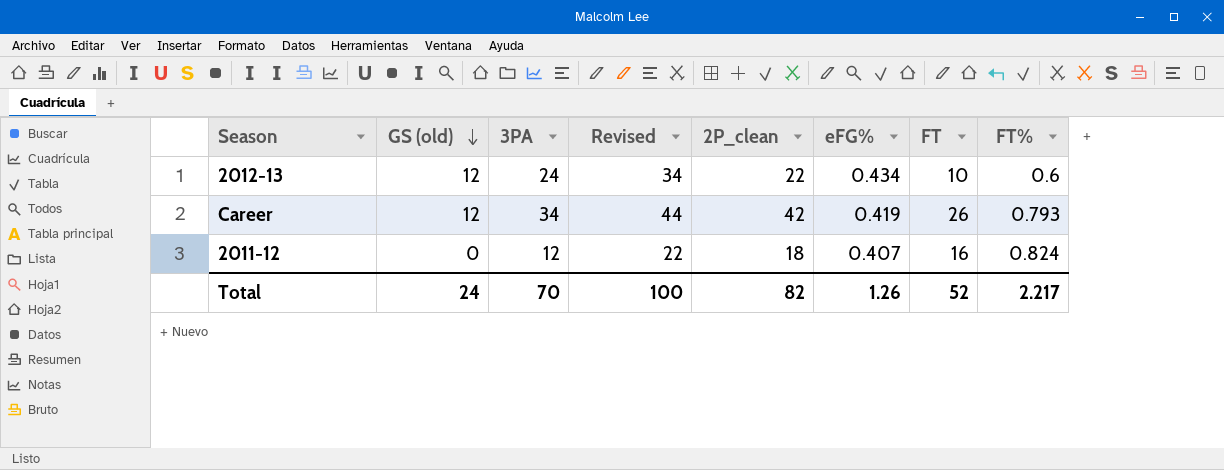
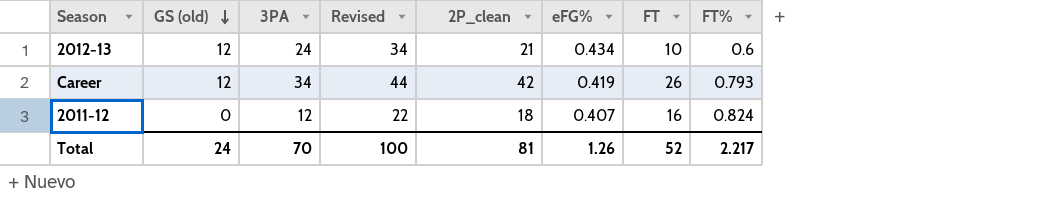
2012-13 | 2P_clean: 22 -> 21
Total | 2P_clean: 82 -> 81

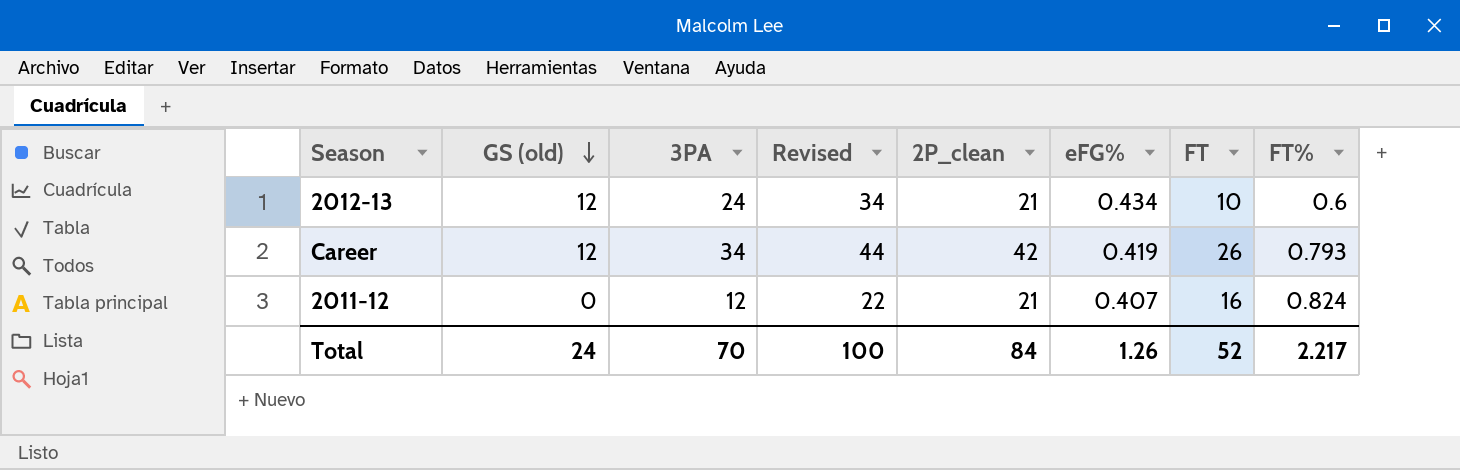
2011-12 | 2P_clean: 18 -> 21
Total | 2P_clean: 81 -> 84

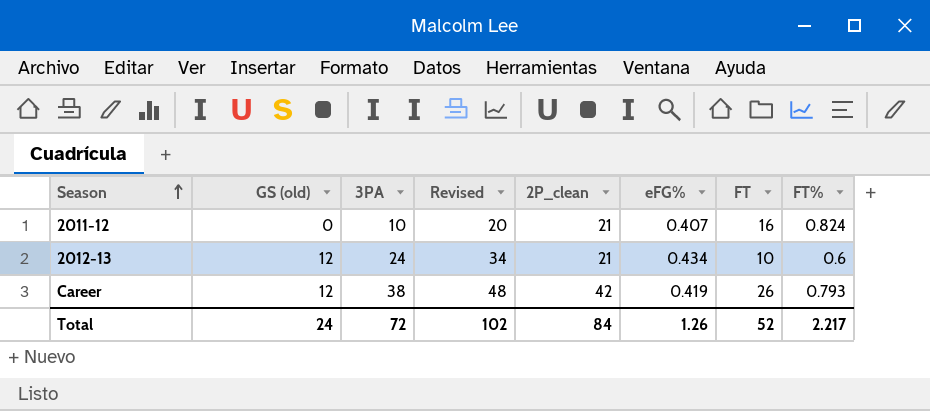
row order: GS (old) descending -> Season ascending
2011-12 | 3PA: 12 -> 10
2011-12 | Revised: 22 -> 20
Career | 3PA: 34 -> 38
Career | Revised: 44 -> 48
Total | 3PA: 70 -> 72
Total | Revised: 100 -> 102

